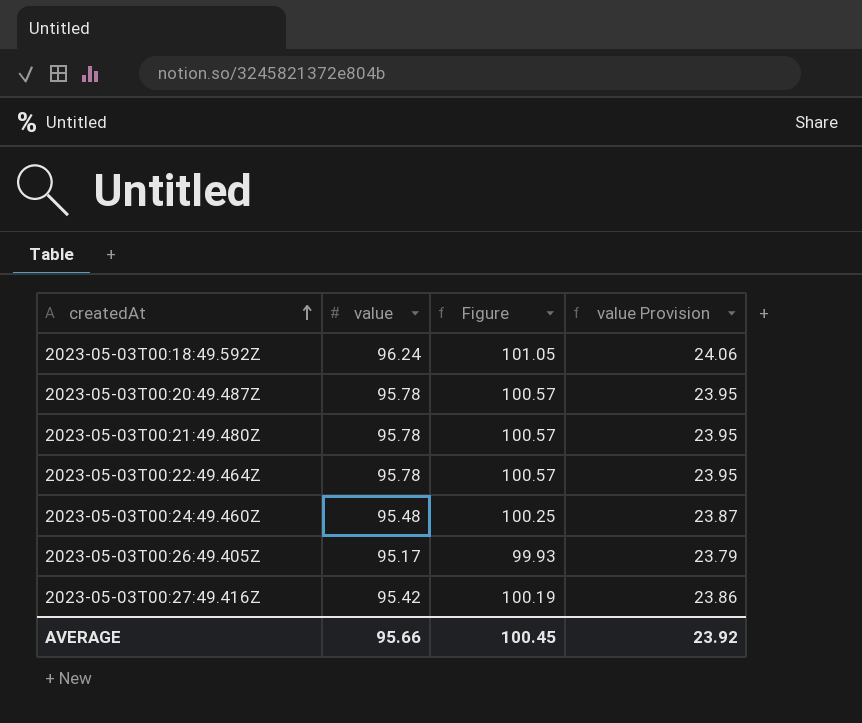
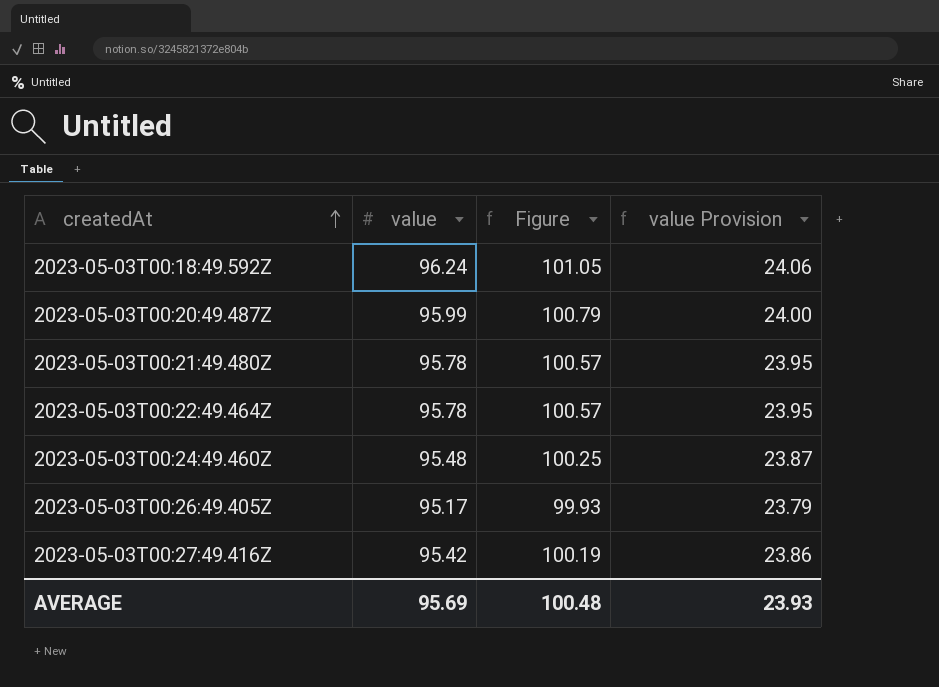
2023-05-03T00:20:49.487Z | value: 95.78 -> 95.99
2023-05-03T00:20:49.487Z | Figure: 100.57 -> 100.79
2023-05-03T00:20:49.487Z | value Provision: 23.95 -> 24.00
AVERAGE | value: 95.66 -> 95.69
AVERAGE | Figure: 100.45 -> 100.48
AVERAGE | value Provision: 23.92 -> 23.93

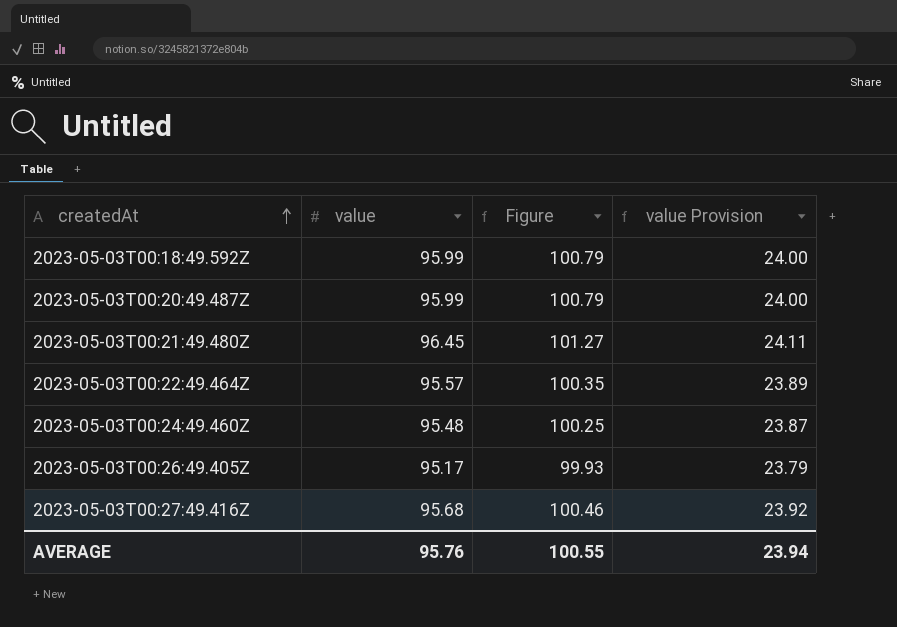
2023-05-03T00:18:49.592Z | value: 96.24 -> 95.99
2023-05-03T00:18:49.592Z | Figure: 101.05 -> 100.79
2023-05-03T00:18:49.592Z | value Provision: 24.06 -> 24.00
2023-05-03T00:21:49.480Z | value: 95.78 -> 96.45
2023-05-03T00:21:49.480Z | Figure: 100.57 -> 101.27
2023-05-03T00:21:49.480Z | value Provision: 23.95 -> 24.11
2023-05-03T00:22:49.464Z | value: 95.78 -> 95.57
2023-05-03T00:22:49.464Z | Figure: 100.57 -> 100.35
2023-05-03T00:22:49.464Z | value Provision: 23.95 -> 23.89
2023-05-03T00:27:49.416Z | value: 95.42 -> 95.68
2023-05-03T00:27:49.416Z | Figure: 100.19 -> 100.46
2023-05-03T00:27:49.416Z | value Provision: 23.86 -> 23.92
AVERAGE | value: 95.69 -> 95.76
AVERAGE | Figure: 100.48 -> 100.55
AVERAGE | value Provision: 23.93 -> 23.94

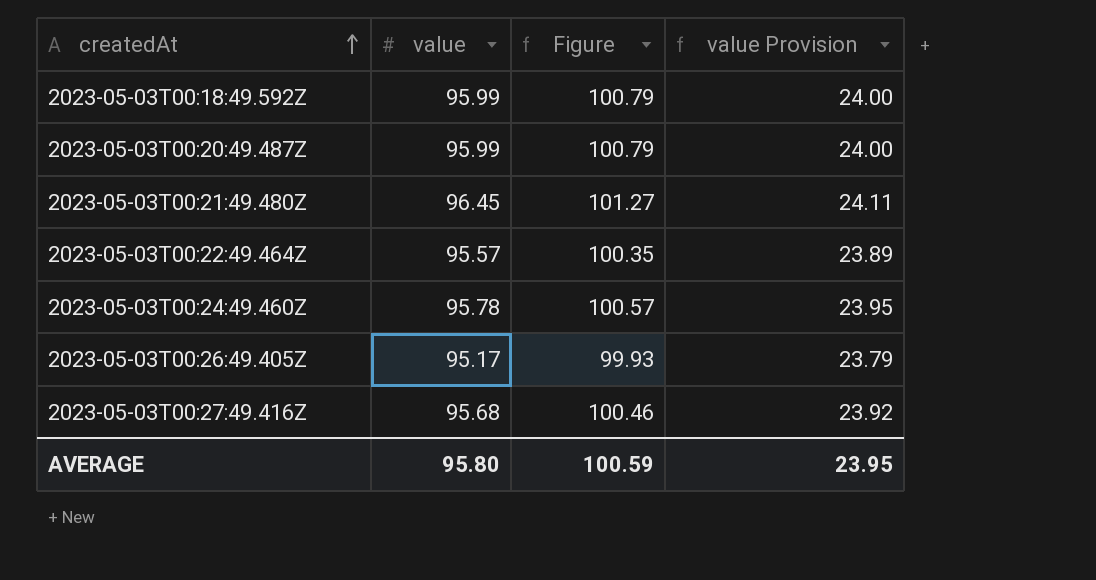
2023-05-03T00:24:49.460Z | value: 95.48 -> 95.78
2023-05-03T00:24:49.460Z | Figure: 100.25 -> 100.57
2023-05-03T00:24:49.460Z | value Provision: 23.87 -> 23.95
AVERAGE | value: 95.76 -> 95.80
AVERAGE | Figure: 100.55 -> 100.59
AVERAGE | value Provision: 23.94 -> 23.95

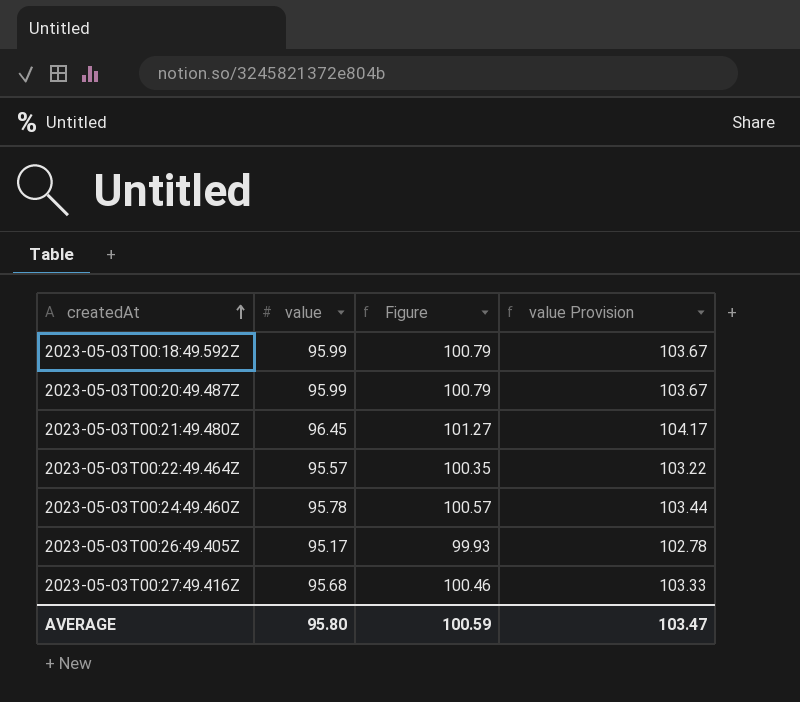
column value Provision | formula: [value] * 0.25 -> [value] * 1.08
AVERAGE | value Provision: 23.95 -> 103.47

